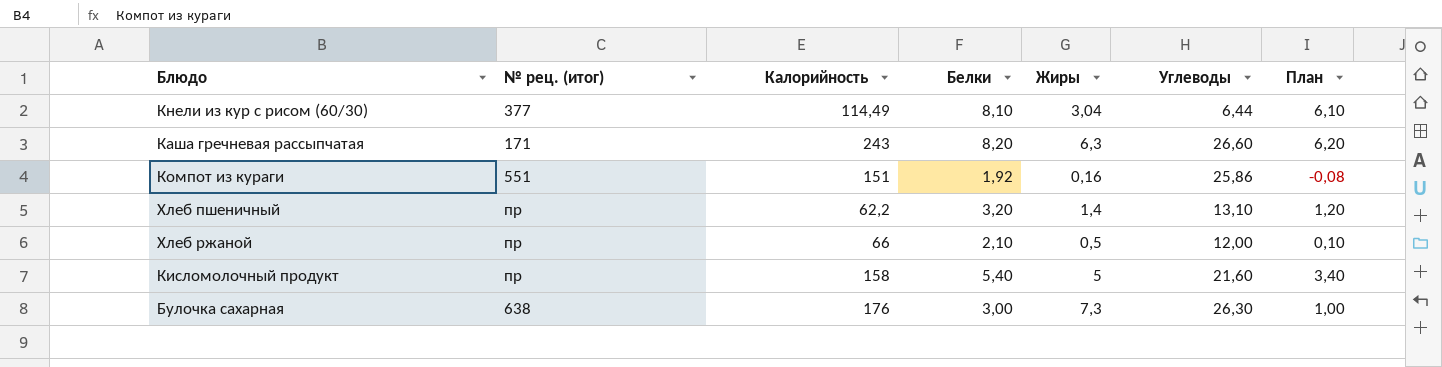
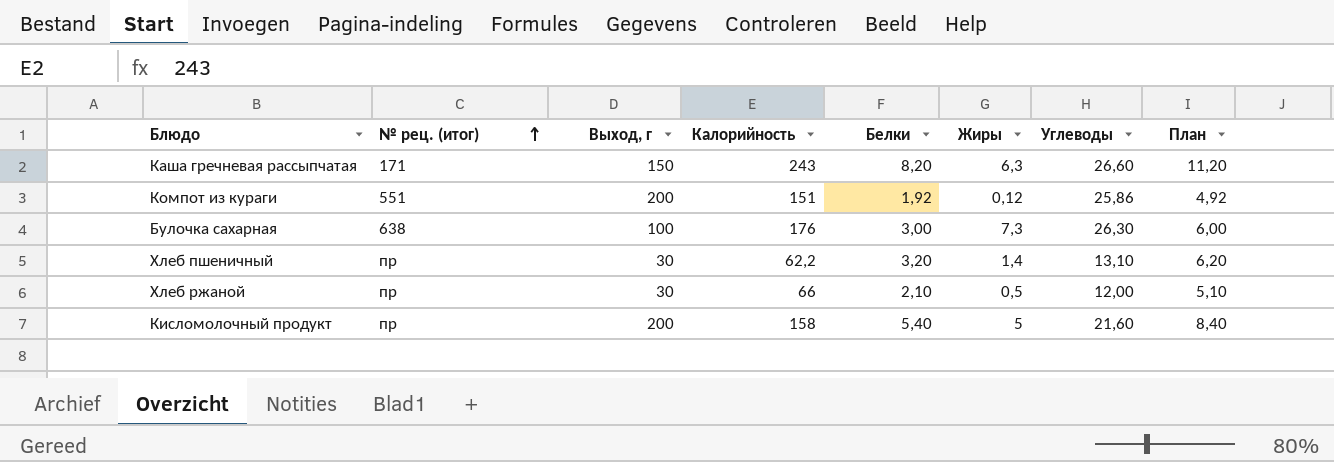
row order: none -> № рец. (итог) ascending
column Выход, г | position: none -> 3
column План | formula: [Белки] - 2 -> [Белки] + 3
row Кнели из кур с рисом (60/30): 377 | 114,49 | 8,10 | 3,04 | 6,44 | 6,10 -> none
Компот из кураги | Жиры: 0,16 -> 0,12

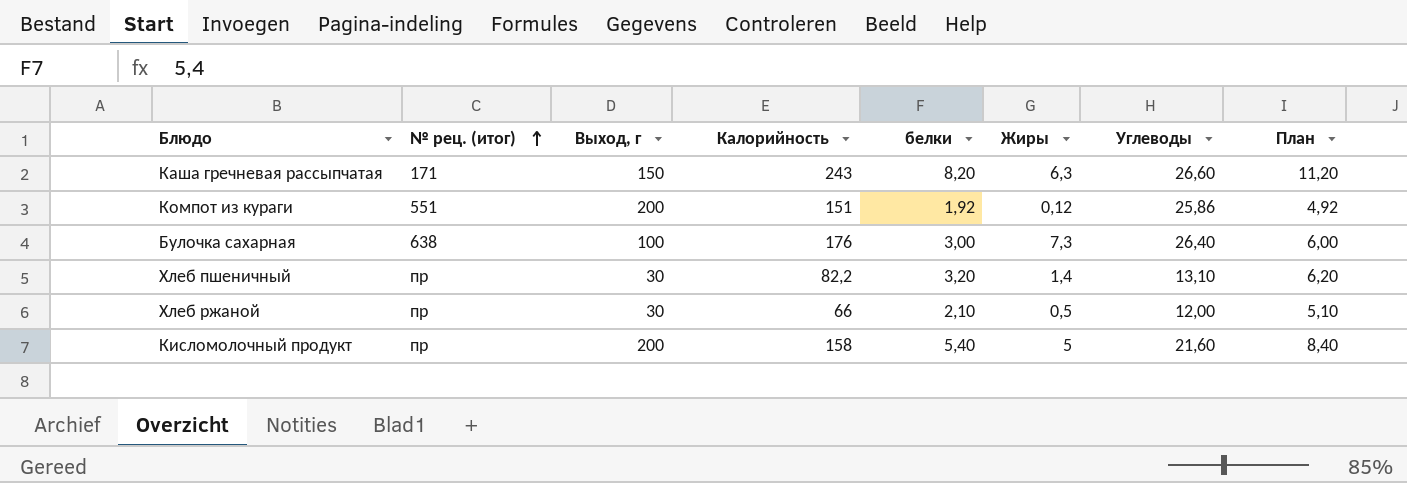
column name: Белки -> белки
Булочка сахарная | Углеводы: 26,30 -> 26,40
Хлеб пшеничный | Калорийность: 62,2 -> 82,2

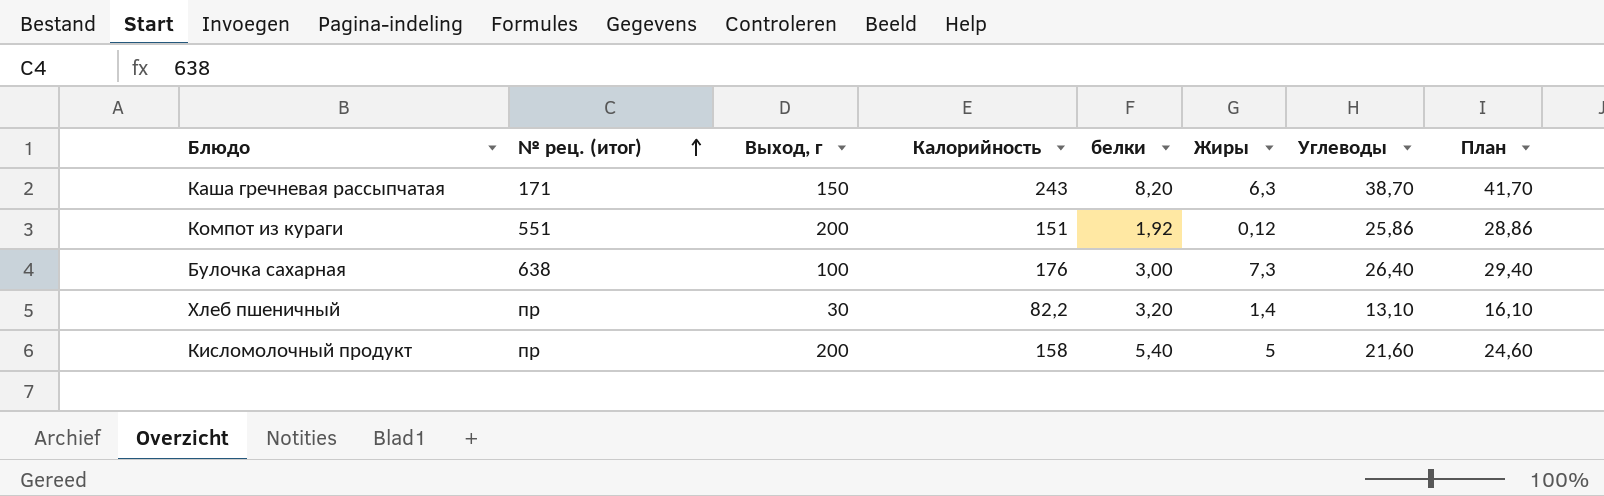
column План | formula: [белки] + 3 -> [Углеводы] + 3
row Хлеб ржаной: пр | 30 | 66 | 2,10 | 0,5 | 12,00 | 5,10 -> none
Каша гречневая рассыпчатая | Углеводы: 26,60 -> 38,70

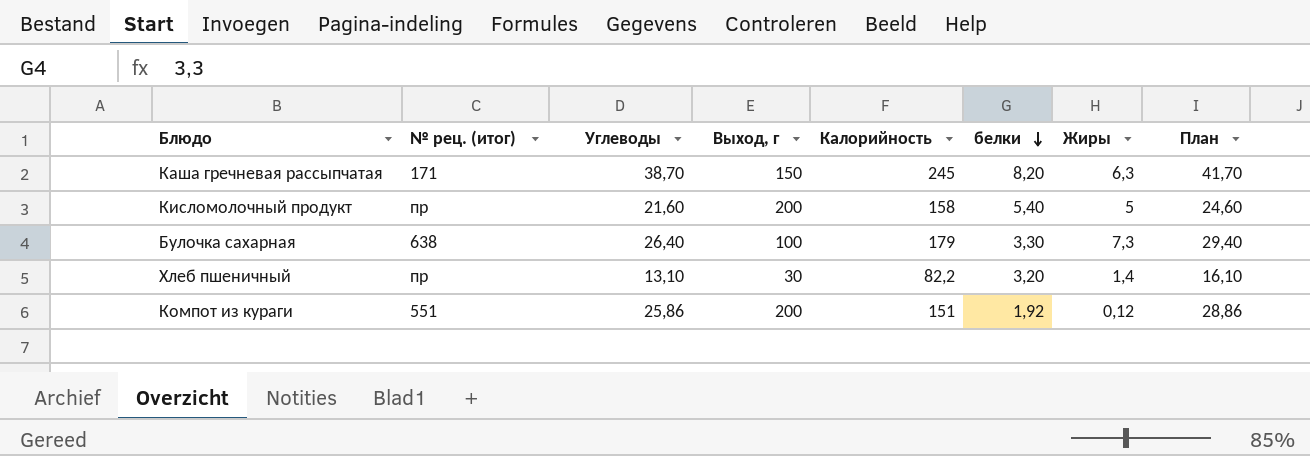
row order: № рец. (итог) ascending -> белки descending
column Углеводы | position: 7 -> 3
Каша гречневая рассыпчатая | Калорийность: 243 -> 245
Булочка сахарная | Калорийность: 176 -> 179
Булочка сахарная | белки: 3,00 -> 3,30

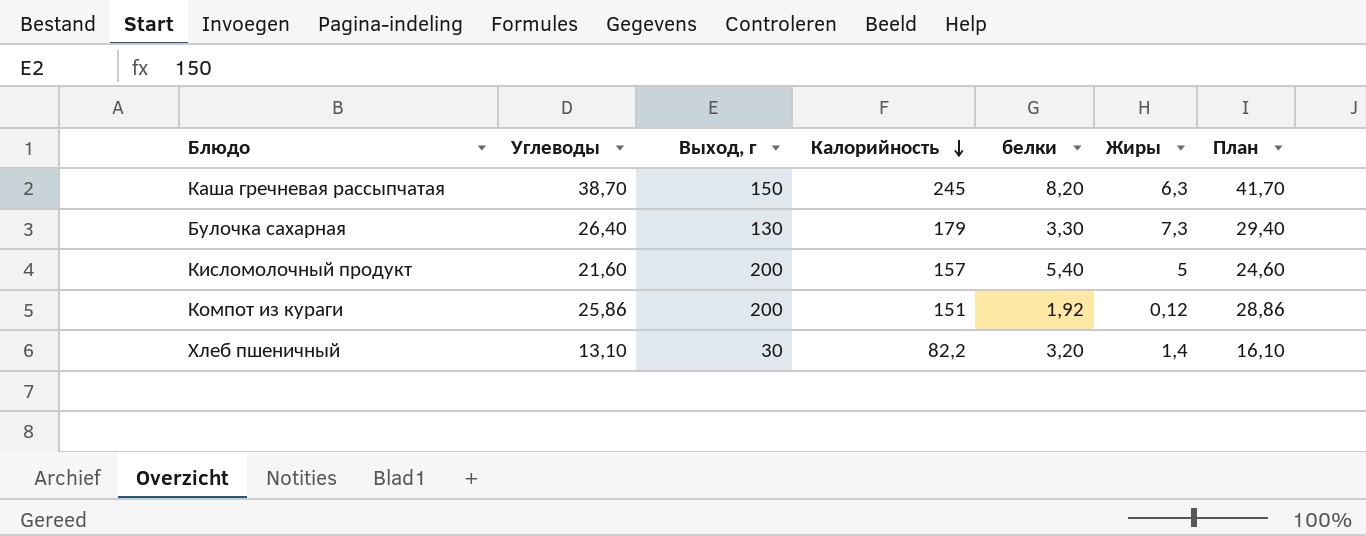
row order: белки descending -> Калорийность descending
column № рец. (итог) | position: 2 -> none
Булочка сахарная | Выход, г: 100 -> 130
Кисломолочный продукт | Калорийность: 158 -> 157

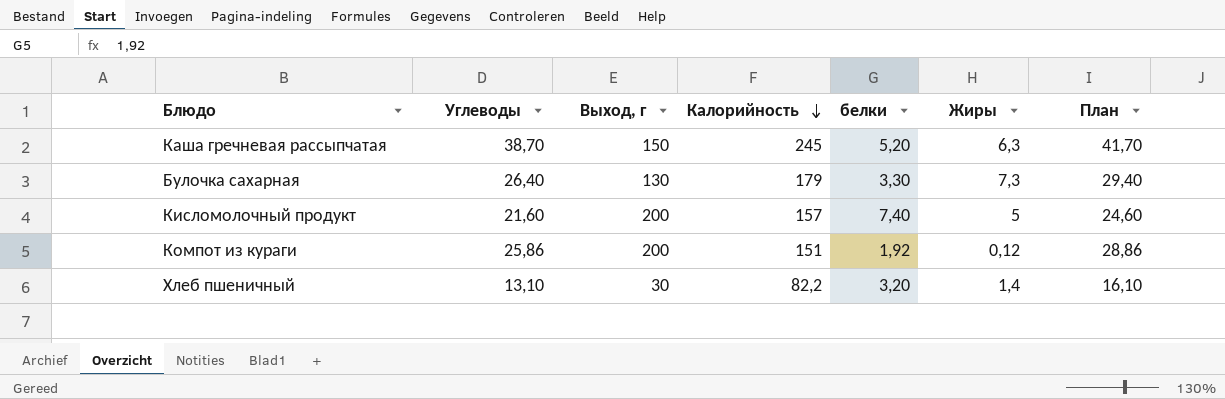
Каша гречневая рассыпчатая | белки: 8,20 -> 5,20
Кисломолочный продукт | белки: 5,40 -> 7,40

